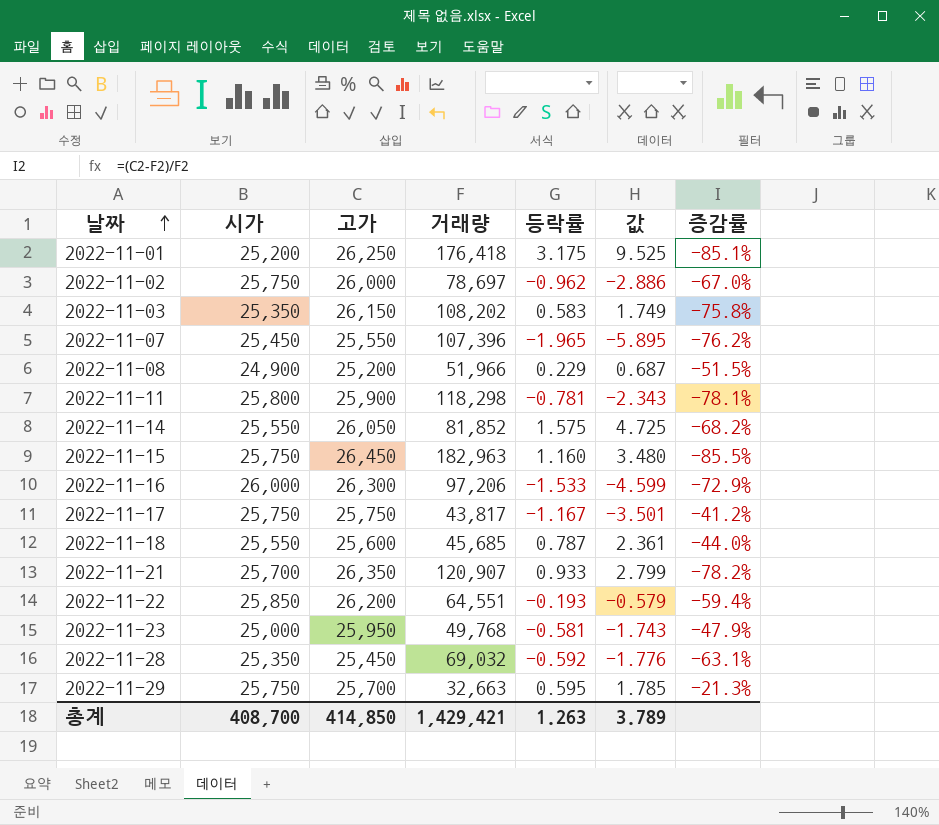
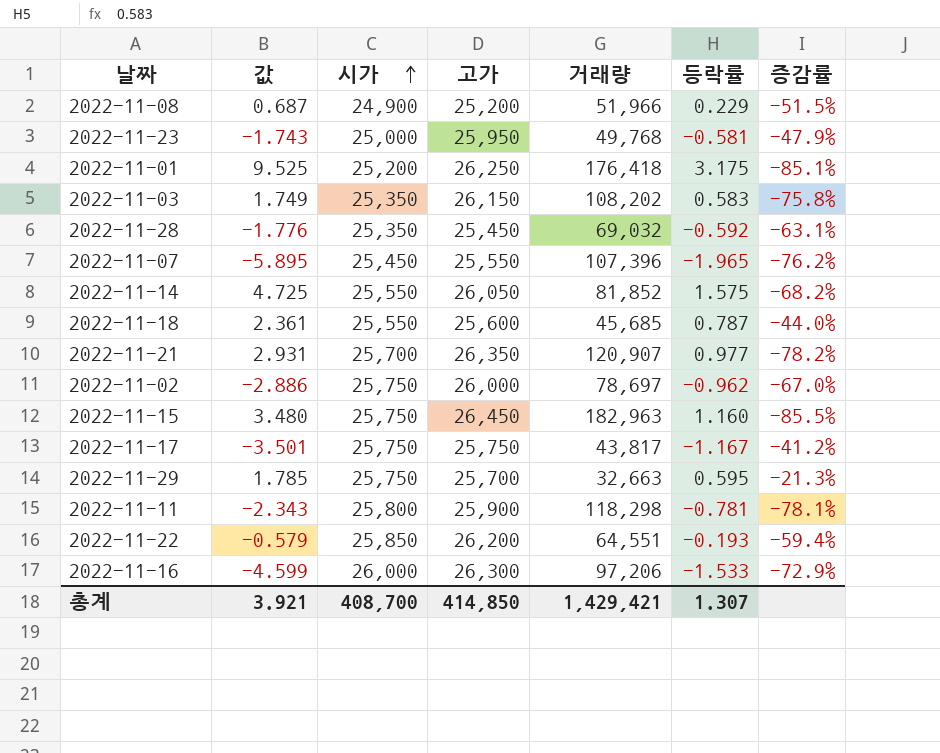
row order: 날짜 ascending -> 시가 ascending
column 값 | position: 6 -> 2
2022-11-21 | 값: 2.799 -> 2.931
2022-11-21 | 등락률: 0.933 -> 0.977
총계 | 값: 3.789 -> 3.921
총계 | 등락률: 1.263 -> 1.307

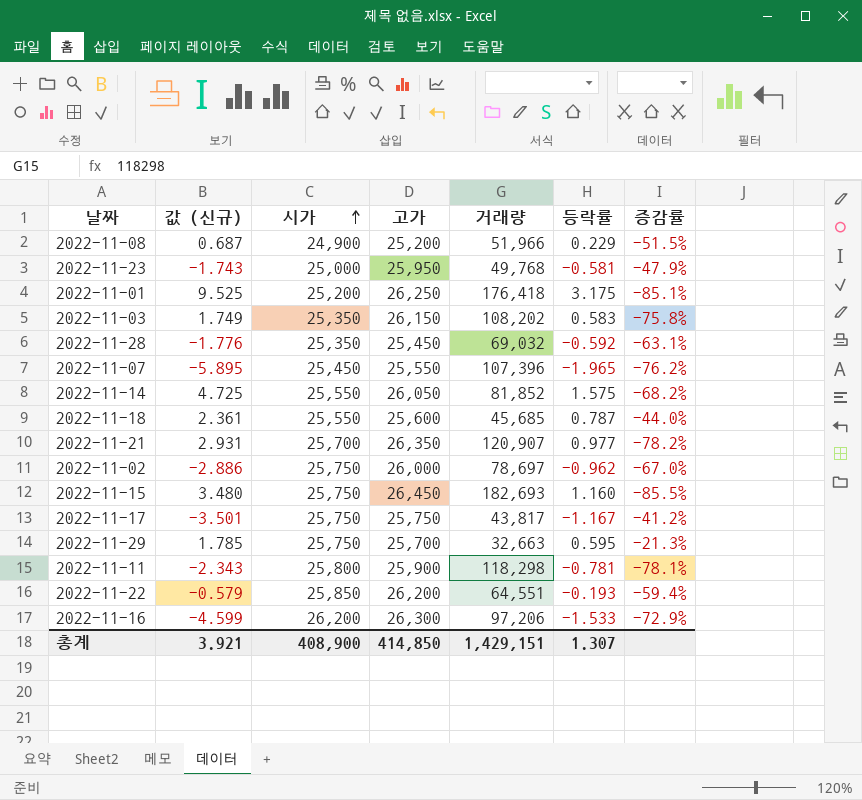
column name: 값 -> 값 (신규)
2022-11-15 | 거래량: 182,963 -> 182,693
2022-11-16 | 시가: 26,000 -> 26,200
총계 | 시가: 408,700 -> 408,900
총계 | 거래량: 1,429,421 -> 1,429,151

